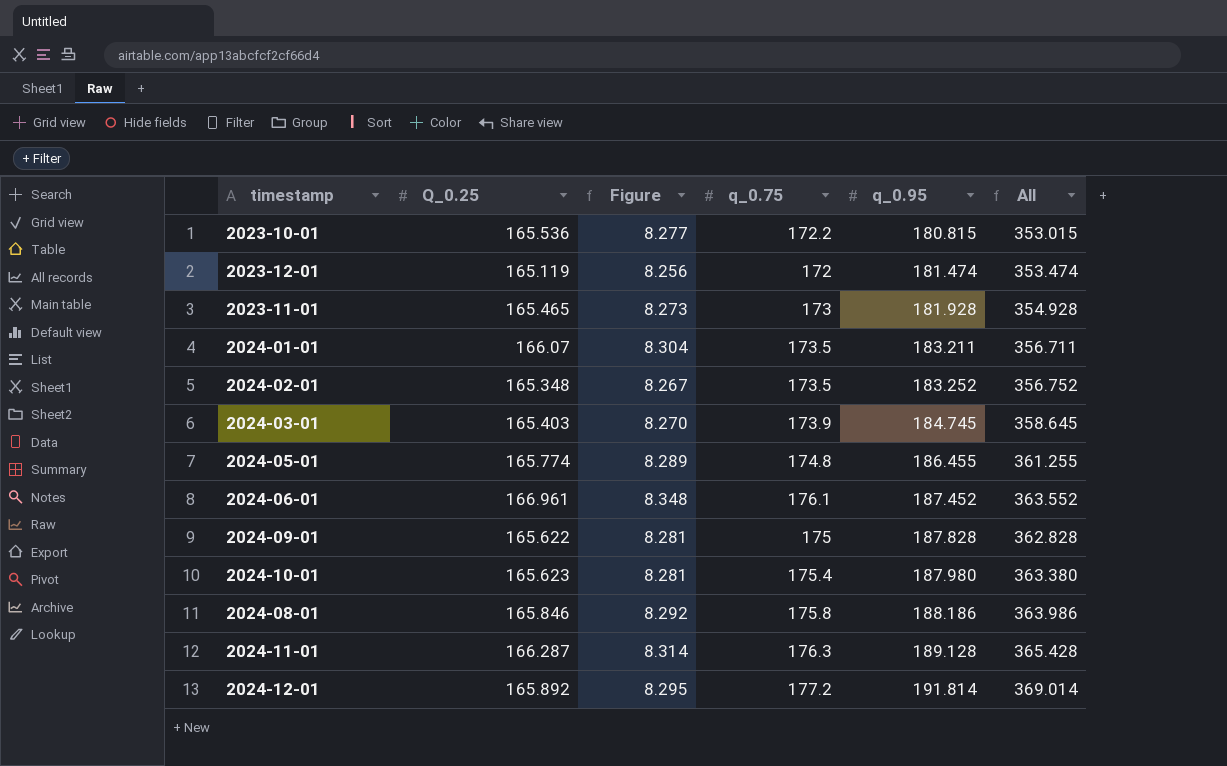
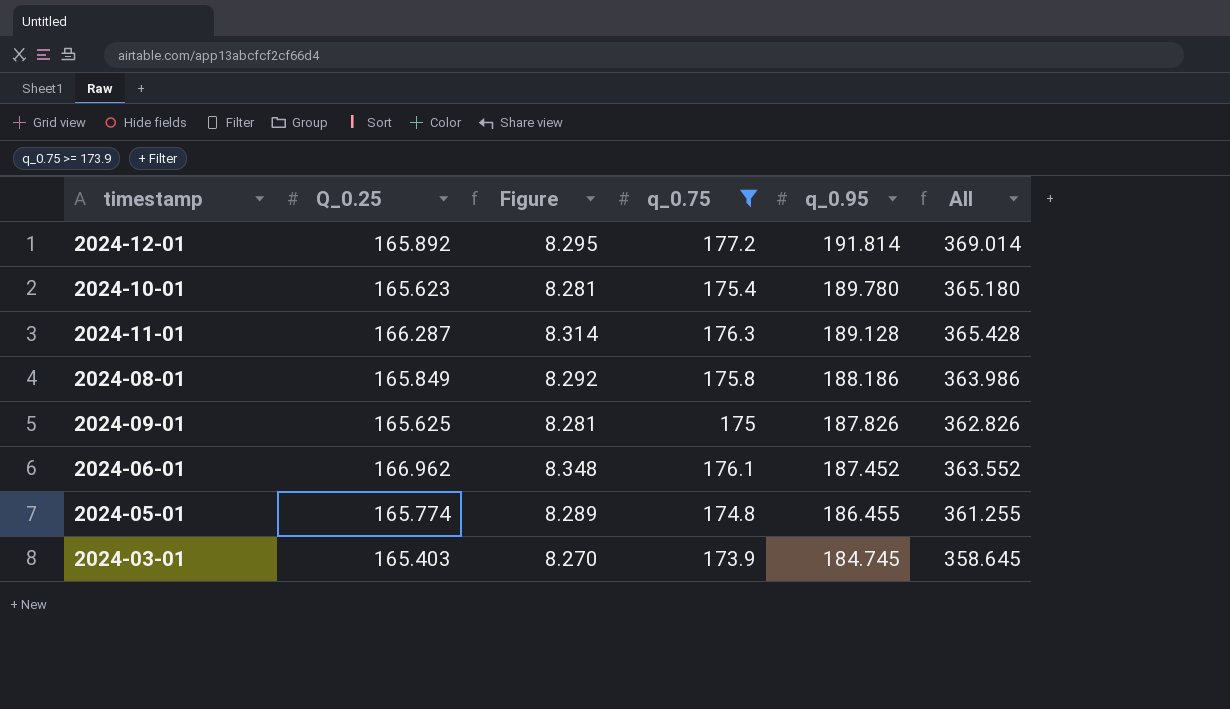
filter: none -> q_0.75 >= 173.9
row order: q_0.95 ascending -> q_0.95 descending
2024-10-01 | q_0.95: 187.980 -> 189.780
2024-10-01 | All: 363.380 -> 365.180
2024-08-01 | Q_0.25: 165.846 -> 165.849
2024-09-01 | Q_0.25: 165.622 -> 165.625
2024-09-01 | q_0.95: 187.828 -> 187.826
2024-09-01 | All: 362.828 -> 362.826
2024-06-01 | Q_0.25: 166.961 -> 166.962

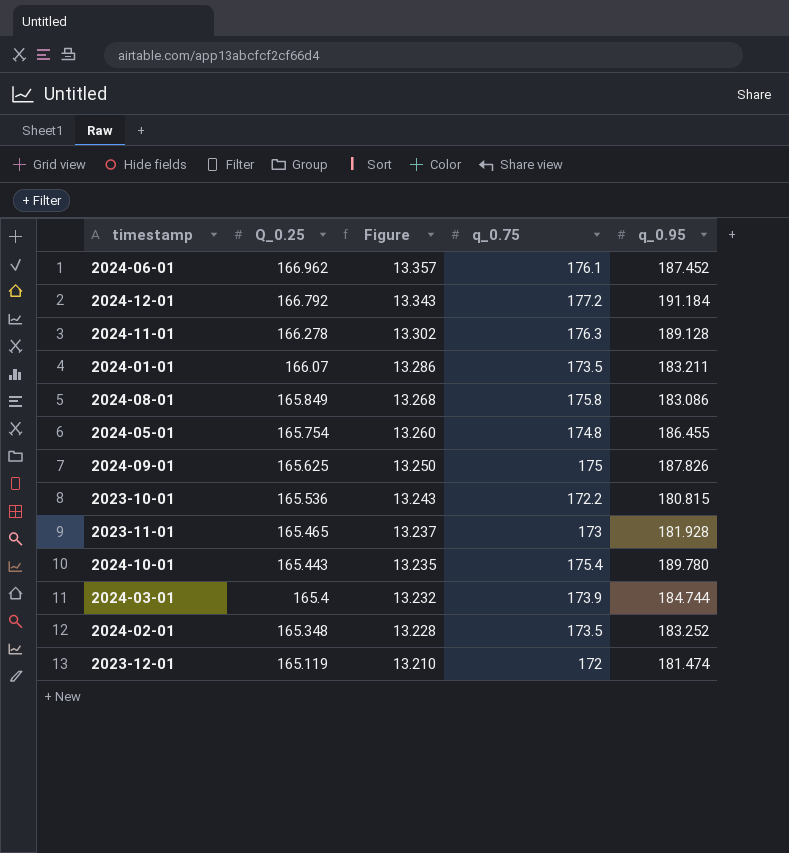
filter: q_0.75 >= 173.9 -> none
row order: q_0.95 descending -> Q_0.25 descending
column All | formula: [q_0.75] + [q_0.95] -> none
column Figure | formula: [Q_0.25] * 0.05 -> [Q_0.25] * 0.08
2024-12-01 | Q_0.25: 165.892 -> 166.792
2024-12-01 | q_0.95: 191.814 -> 191.184
2024-11-01 | Q_0.25: 166.287 -> 166.278
2024-08-01 | q_0.95: 188.186 -> 183.086
2024-05-01 | Q_0.25: 165.774 -> 165.754
2024-10-01 | Q_0.25: 165.623 -> 165.443
2024-03-01 | Q_0.25: 165.403 -> 165.4
2024-03-01 | q_0.95: 184.745 -> 184.744

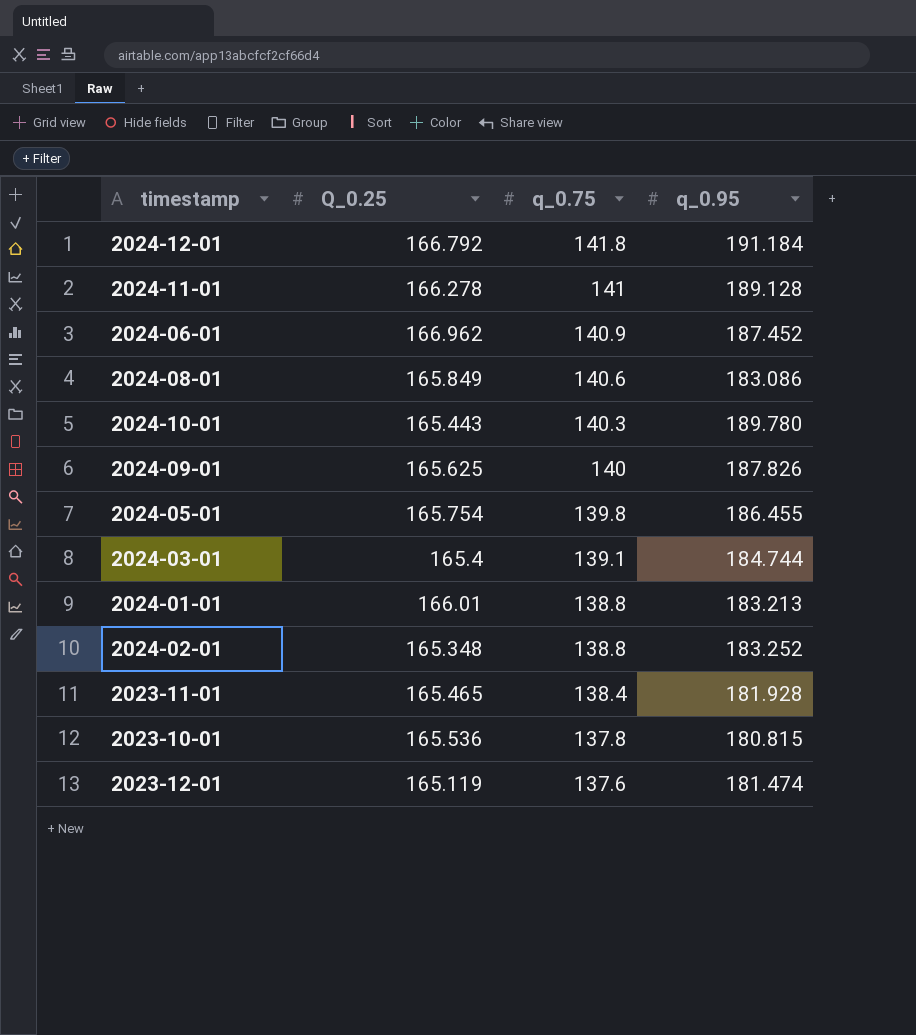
row order: Q_0.25 descending -> q_0.75 descending
column Figure | formula: [Q_0.25] * 0.08 -> none
2024-12-01 | q_0.75: 177.2 -> 141.8
2024-11-01 | q_0.75: 176.3 -> 141
2024-06-01 | q_0.75: 176.1 -> 140.9
2024-08-01 | q_0.75: 175.8 -> 140.6
2024-10-01 | q_0.75: 175.4 -> 140.3
2024-09-01 | q_0.75: 175 -> 140
2024-05-01 | q_0.75: 174.8 -> 139.8
2024-03-01 | q_0.75: 173.9 -> 139.1
2024-01-01 | Q_0.25: 166.07 -> 166.01
2024-01-01 | q_0.75: 173.5 -> 138.8
2024-01-01 | q_0.95: 183.211 -> 183.213
2024-02-01 | q_0.75: 173.5 -> 138.8
2023-11-01 | q_0.75: 173 -> 138.4
2023-10-01 | q_0.75: 172.2 -> 137.8
2023-12-01 | q_0.75: 172 -> 137.6

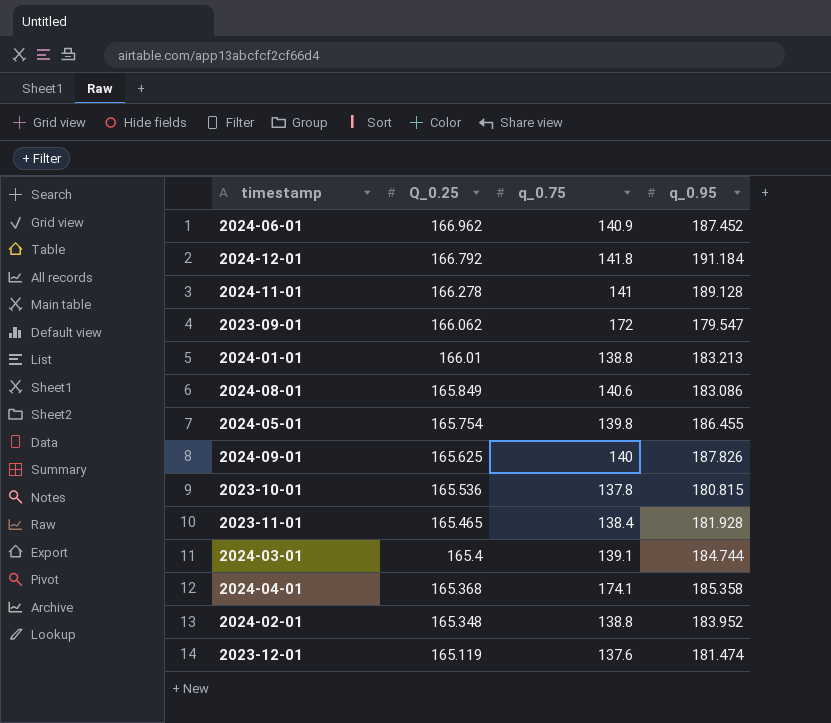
row order: q_0.75 descending -> Q_0.25 descending
row 2024-10-01: 165.443 | 140.3 | 189.780 -> none
row 2023-09-01: none -> 166.062 | 172 | 179.547
row 2024-04-01: none -> 165.368 | 174.1 | 185.358
2024-02-01 | q_0.95: 183.252 -> 183.952

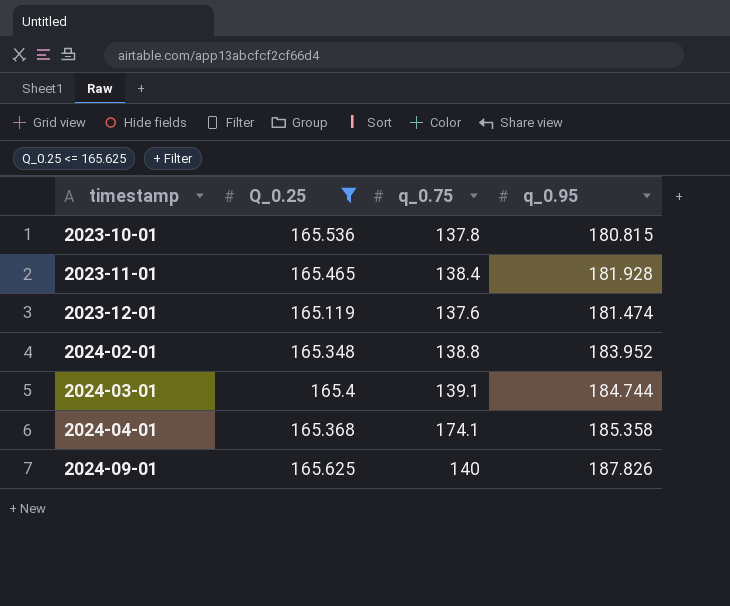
filter: none -> Q_0.25 <= 165.625
row order: Q_0.25 descending -> timestamp ascending

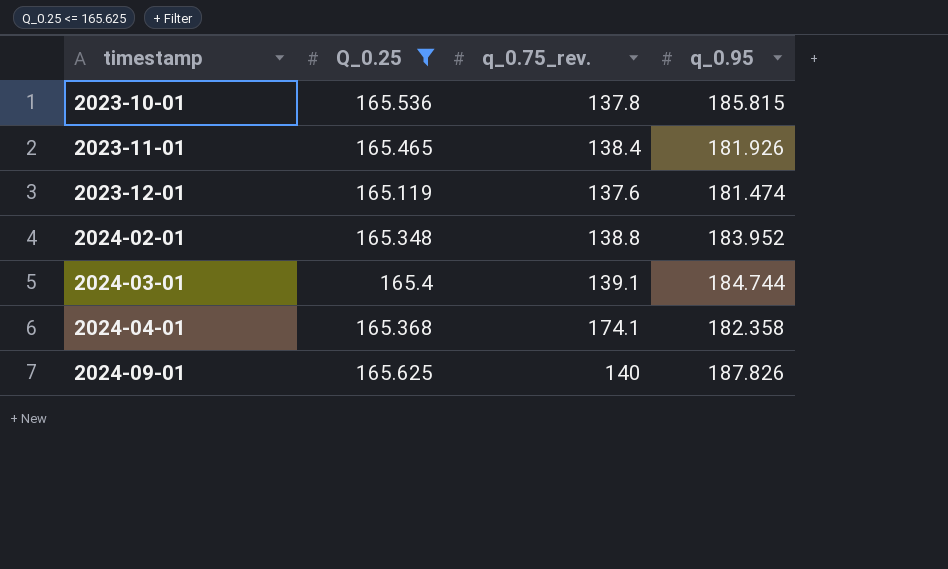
column name: q_0.75 -> q_0.75_rev.
2023-10-01 | q_0.95: 180.815 -> 185.815
2023-11-01 | q_0.95: 181.928 -> 181.926
2024-04-01 | q_0.95: 185.358 -> 182.358

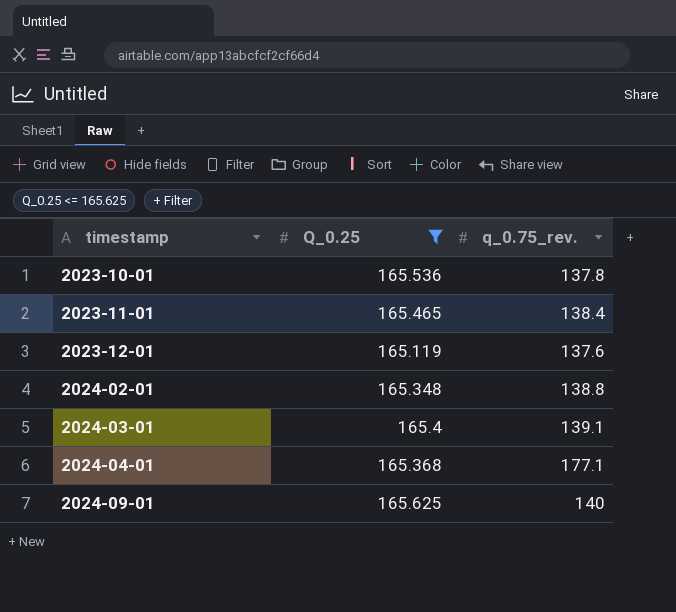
column q_0.95 | position: 4 -> none
2024-04-01 | q_0.75_rev.: 174.1 -> 177.1

